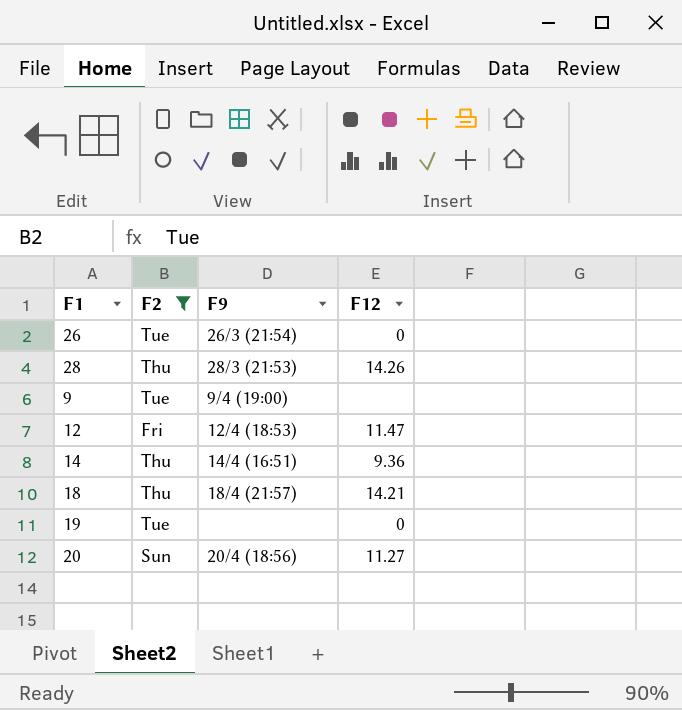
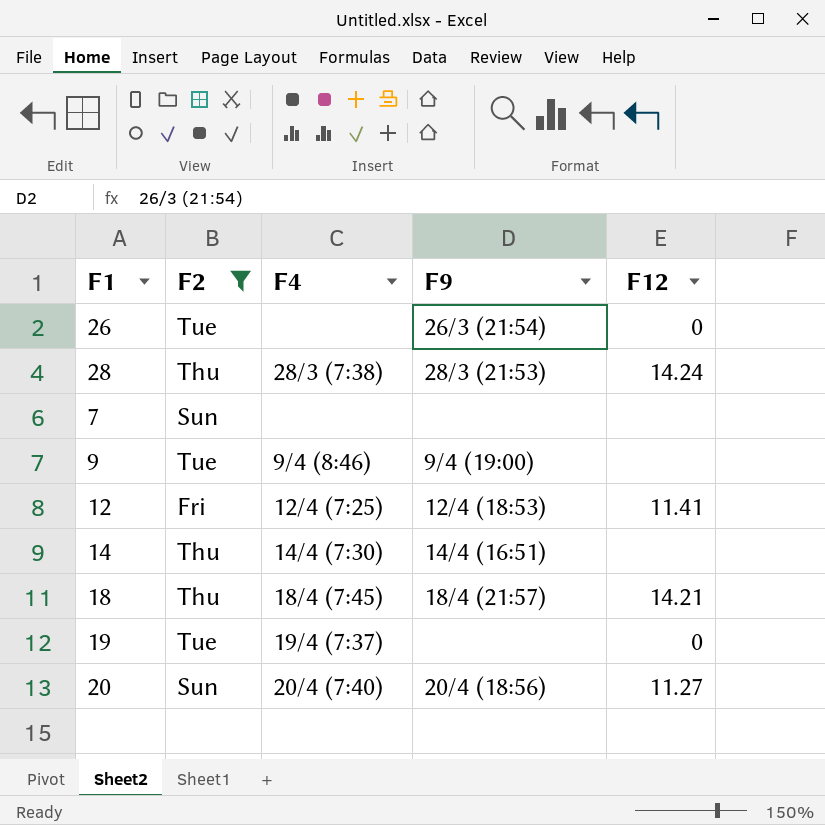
column F4 | position: none -> 3
28 | F12: 14.26 -> 14.24
row 7: none -> Sun | none | none | none
12 | F12: 11.47 -> 11.41
14 | F12: 9.36 -> none

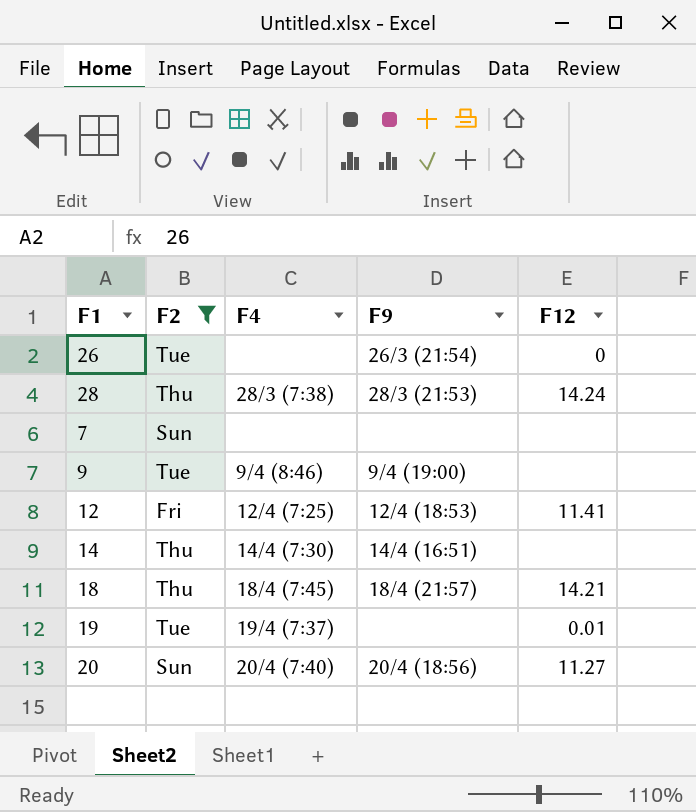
19 | F12: 0 -> 0.01

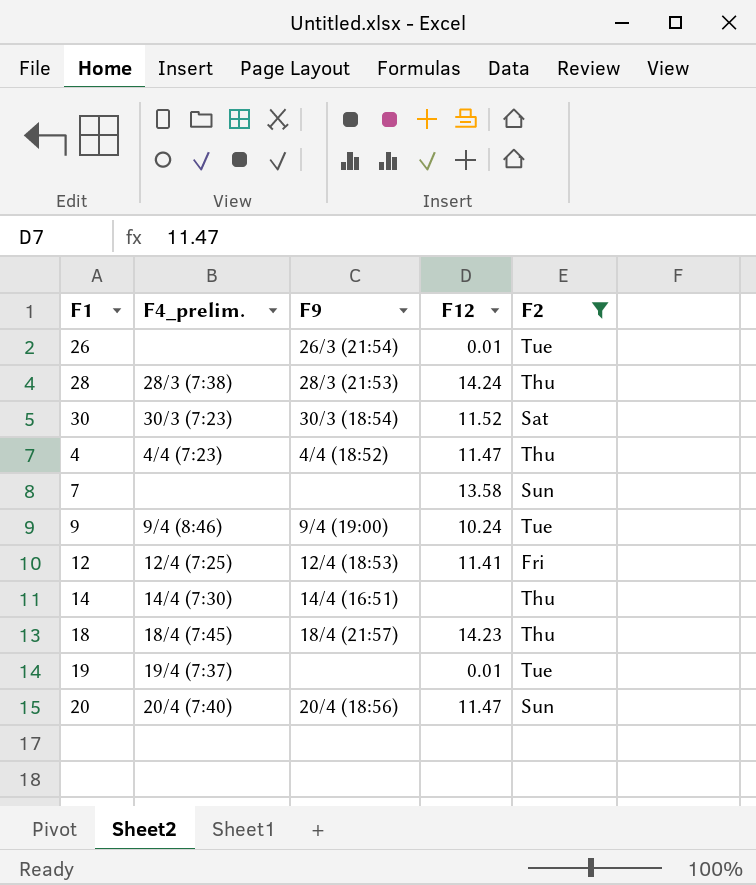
column name: F4 -> F4_prelim.
column F2 | position: 2 -> 5
26 | F12: 0 -> 0.01
row 30: none -> 30/3 (7:23) | 30/3 (18:54) | 11.52 | Sat
row 4: none -> 4/4 (7:23) | 4/4 (18:52) | 11.47 | Thu
7 | F12: none -> 13.58
9 | F12: none -> 10.24
18 | F12: 14.21 -> 14.23
20 | F12: 11.27 -> 11.47

